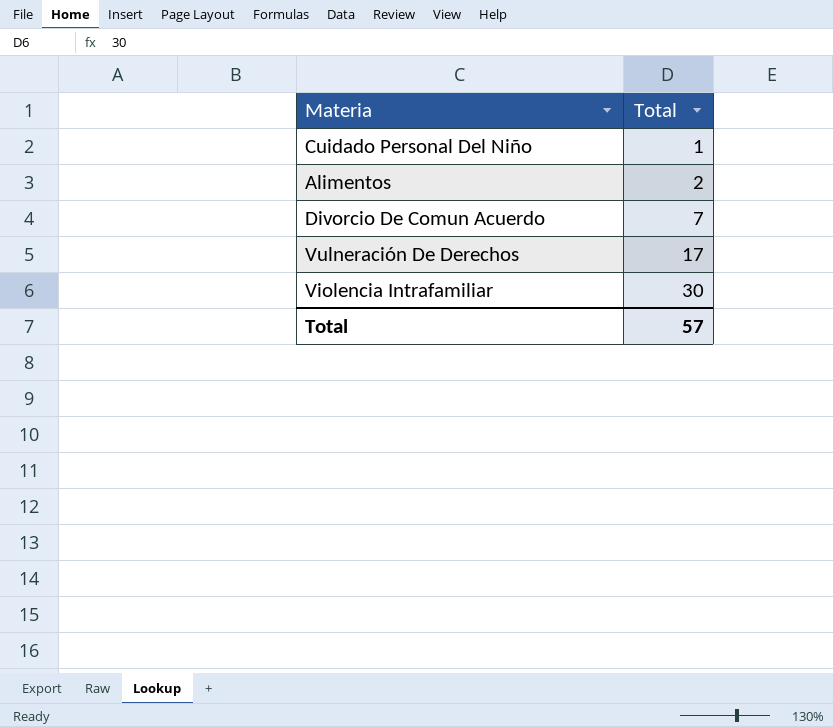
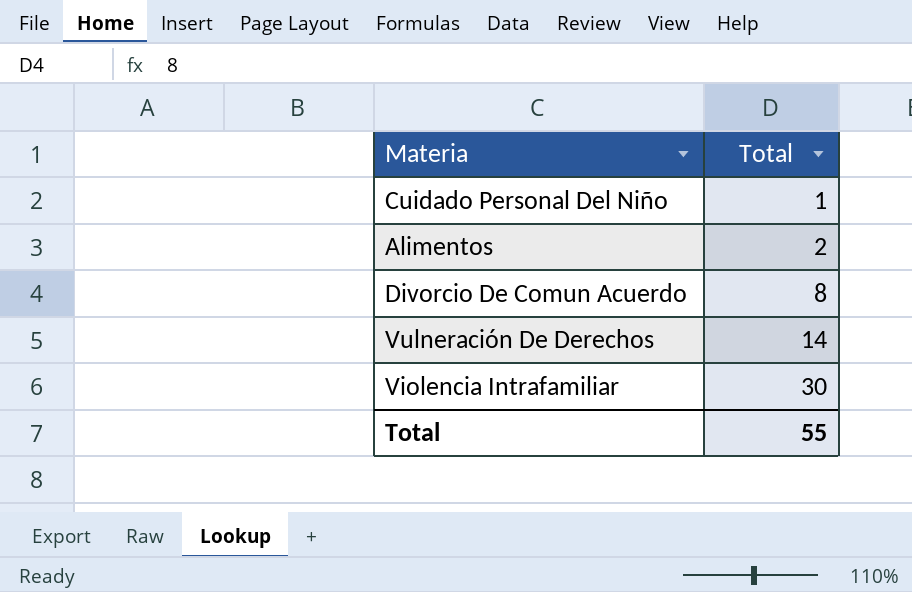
Divorcio De Comun Acuerdo | Total: 7 -> 8
Vulneración De Derechos | Total: 17 -> 14
Total | Total: 57 -> 55

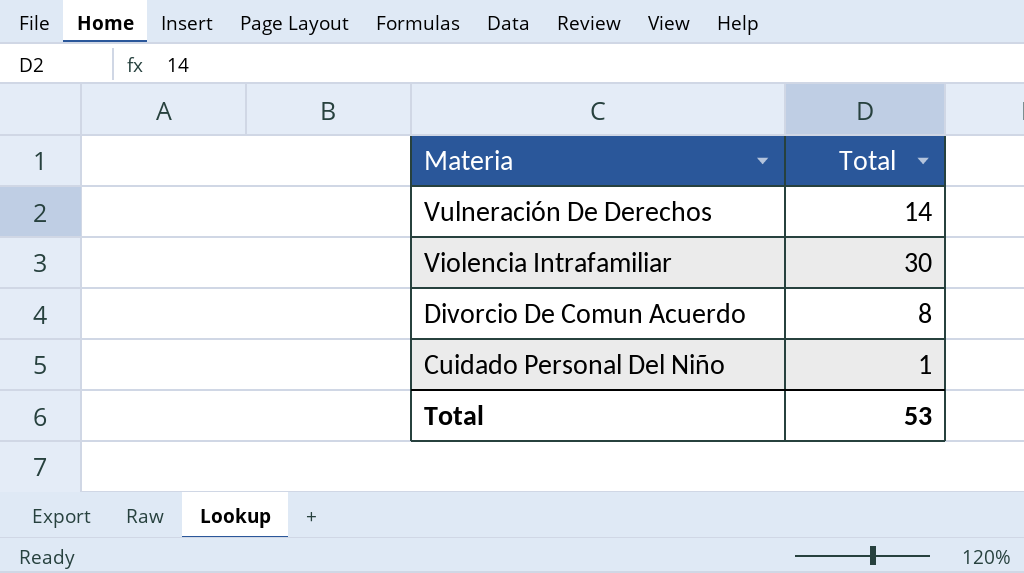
row order: Total ascending -> Materia descending
row Alimentos: 2 -> none
Total | Total: 55 -> 53

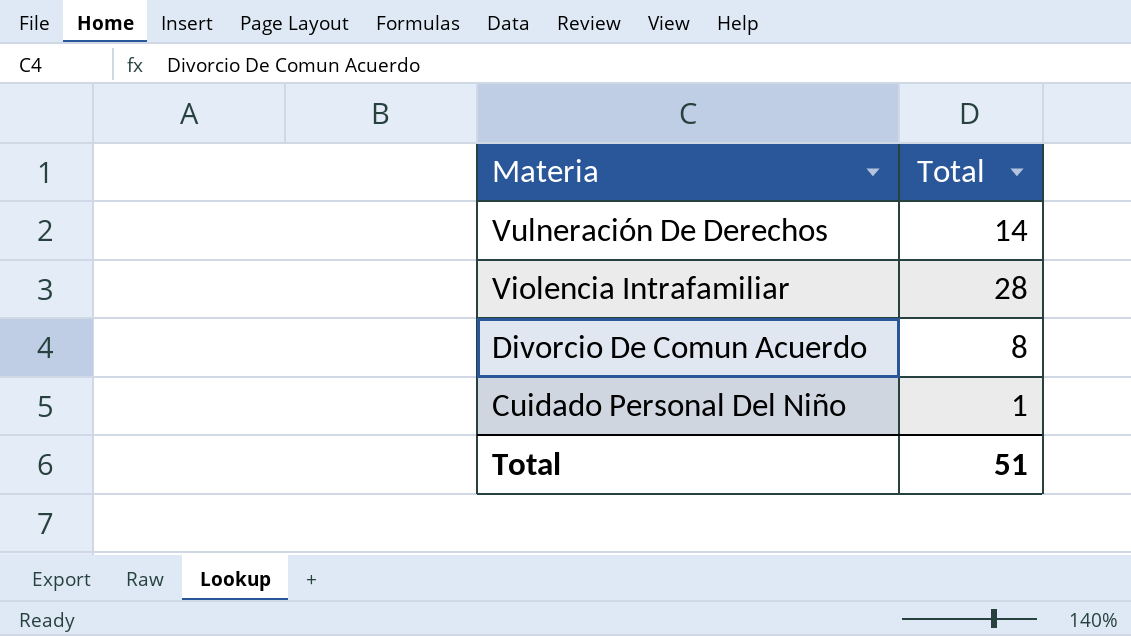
Violencia Intrafamiliar | Total: 30 -> 28
Total | Total: 53 -> 51

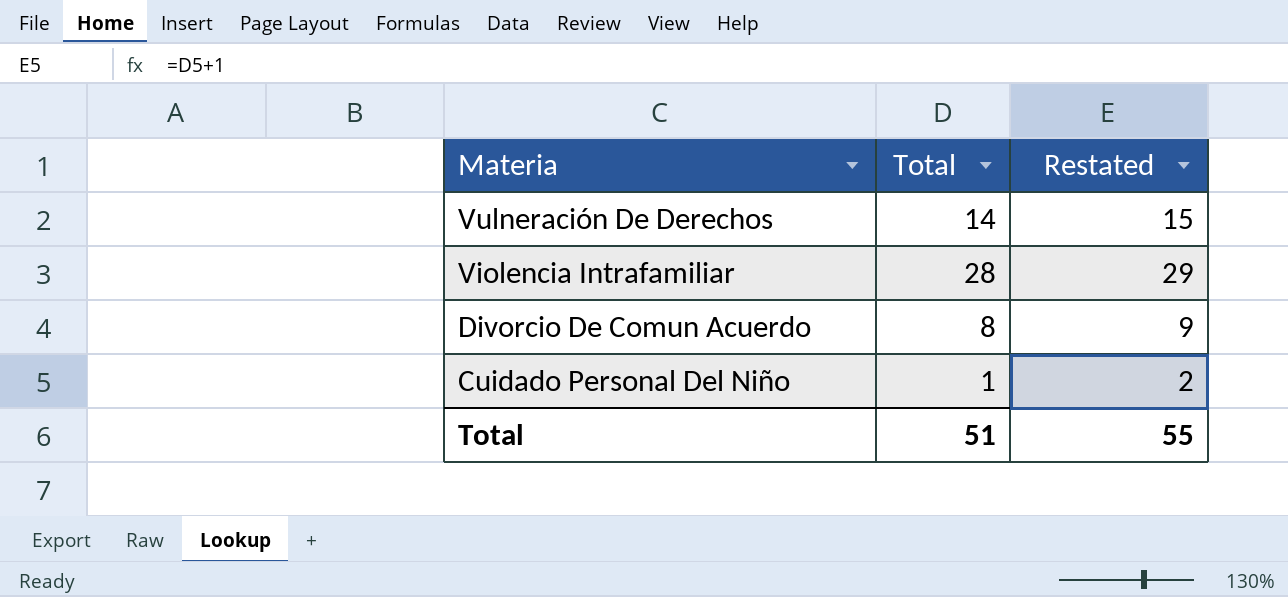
column Restated | formula: none -> [Total] + 1

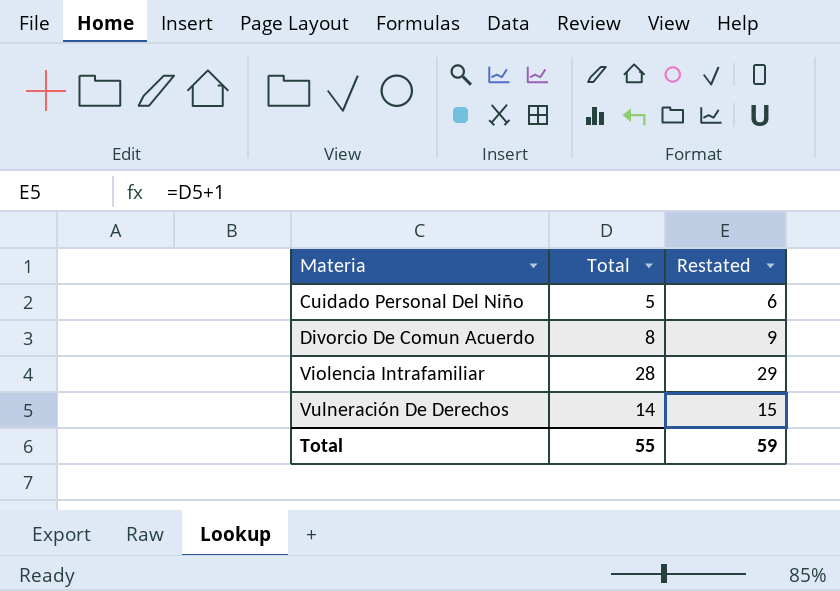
row order: Materia descending -> Materia ascending
Cuidado Personal Del Niño | Total: 1 -> 5
Cuidado Personal Del Niño | Restated: 2 -> 6
Total | Total: 51 -> 55
Total | Restated: 55 -> 59

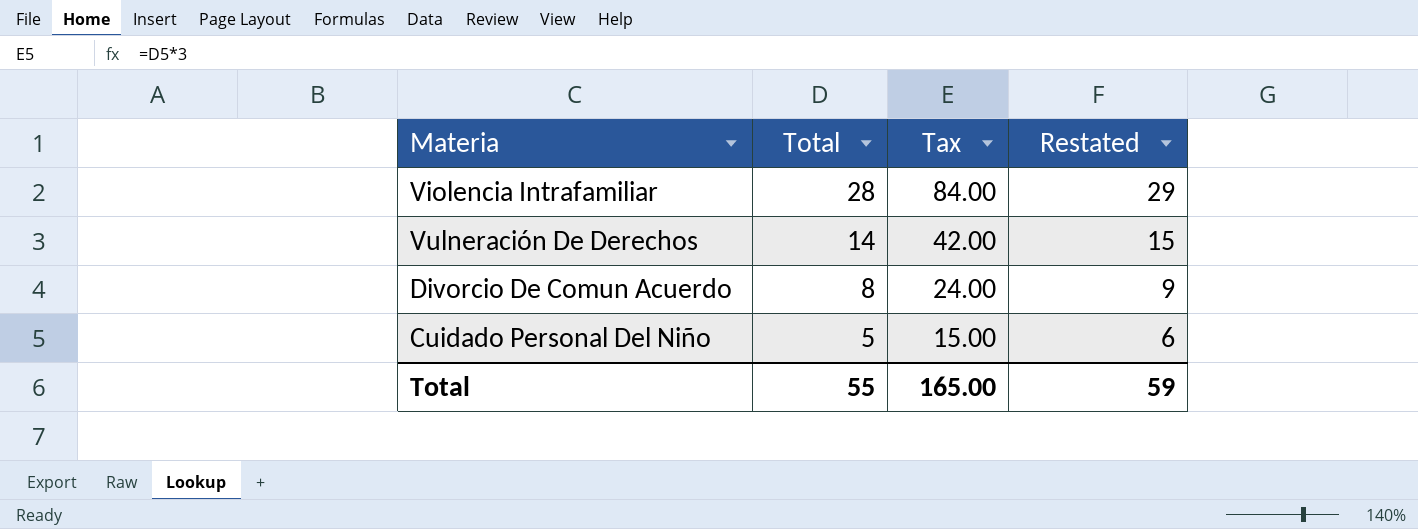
row order: Materia ascending -> Total descending
column Tax | formula: none -> [Total] * 3

